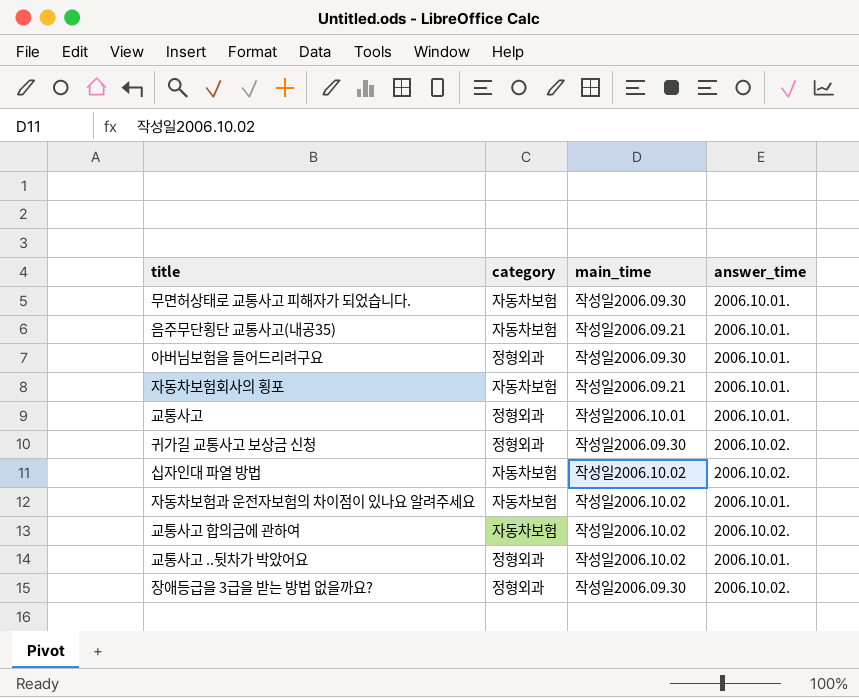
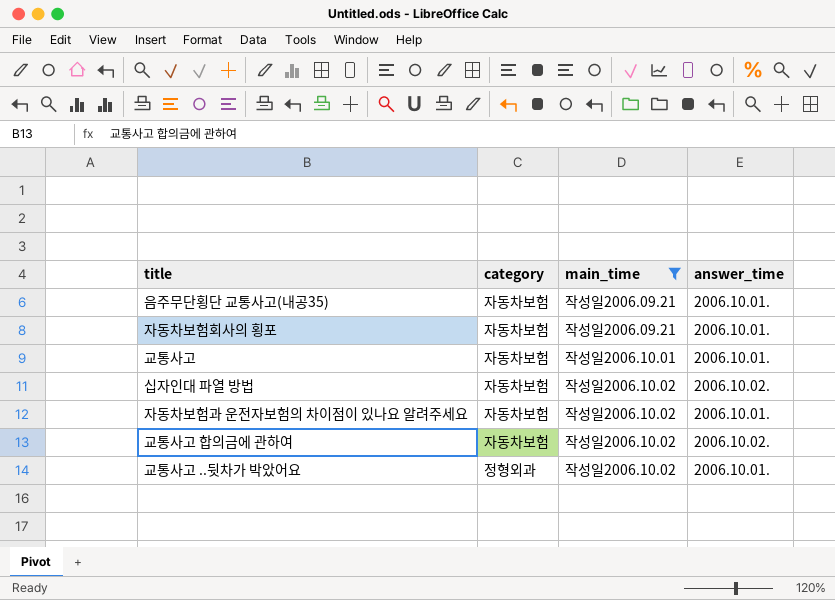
filter: none -> main_time != 작성일2006.09.30
교통사고 | category: 정형외과 -> 자동차보험

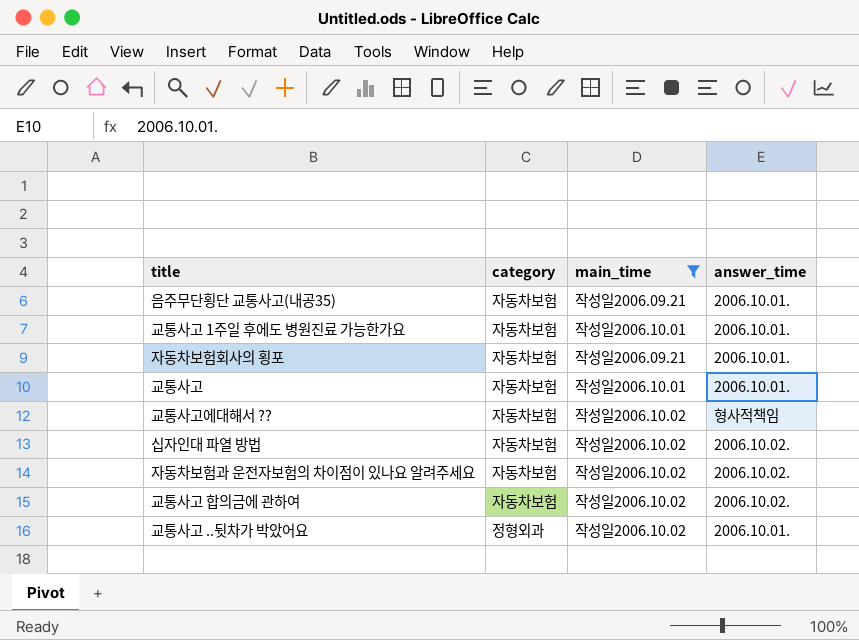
row 교통사고 1주일 후에도 병원진료 가능한가요: none -> 자동차보험 | 작성일2006.10.01 | 2006.10.01.
row 교통사고에대해서 ??: none -> 자동차보험 | 작성일2006.10.02 | 형사적책임
자동차보험과 운전자보험의 차이점이 있나요 알려주세요 | answer_time: 2006.10.01. -> 2006.10.02.

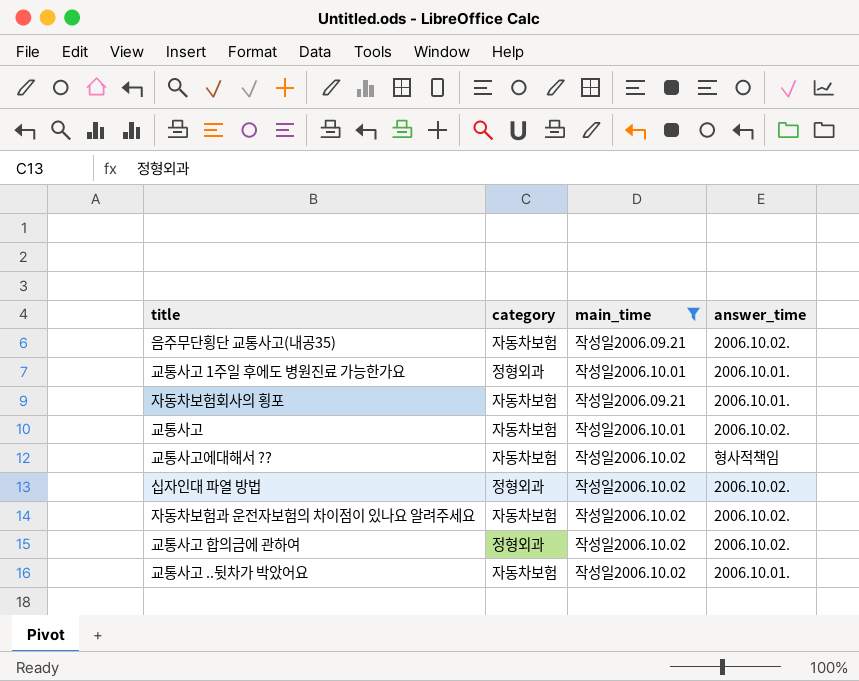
음주무단횡단 교통사고(내공35) | answer_time: 2006.10.01. -> 2006.10.02.
교통사고 1주일 후에도 병원진료 가능한가요 | category: 자동차보험 -> 정형외과
교통사고 | answer_time: 2006.10.01. -> 2006.10.02.
십자인대 파열 방법 | category: 자동차보험 -> 정형외과
교통사고 합의금에 관하여 | category: 자동차보험 -> 정형외과
교통사고 ..뒷차가 박았어요 | category: 정형외과 -> 자동차보험

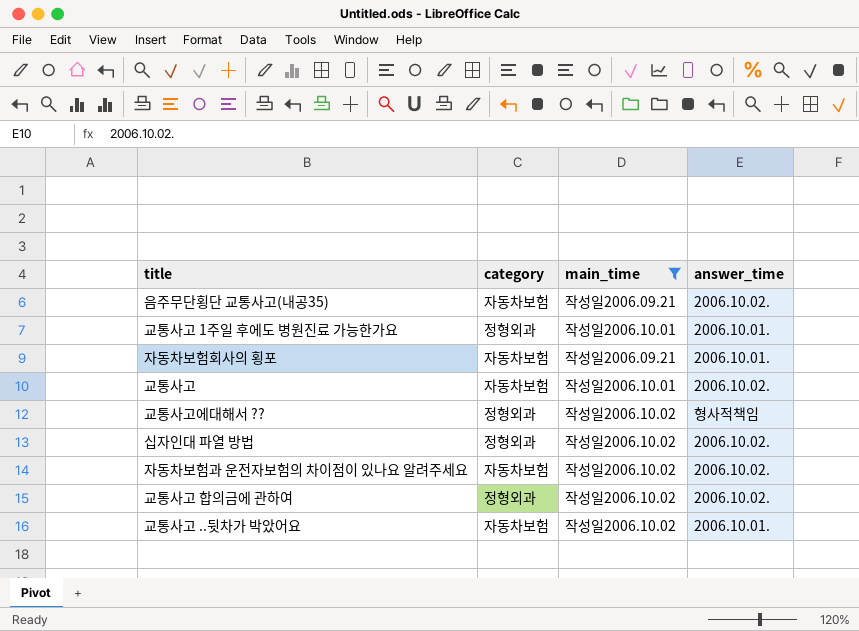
교통사고에대해서 ?? | category: 자동차보험 -> 정형외과

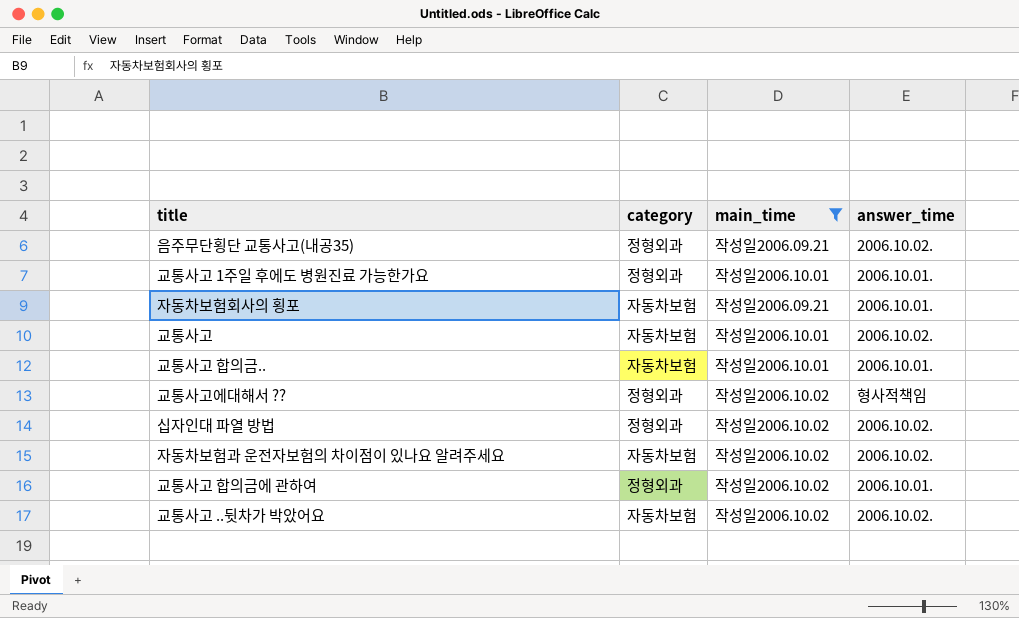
음주무단횡단 교통사고(내공35) | category: 자동차보험 -> 정형외과
row 교통사고 합의금..: none -> 자동차보험 | 작성일2006.10.01 | 2006.10.01.
교통사고 합의금에 관하여 | answer_time: 2006.10.02. -> 2006.10.01.
교통사고 ..뒷차가 박았어요 | answer_time: 2006.10.01. -> 2006.10.02.

